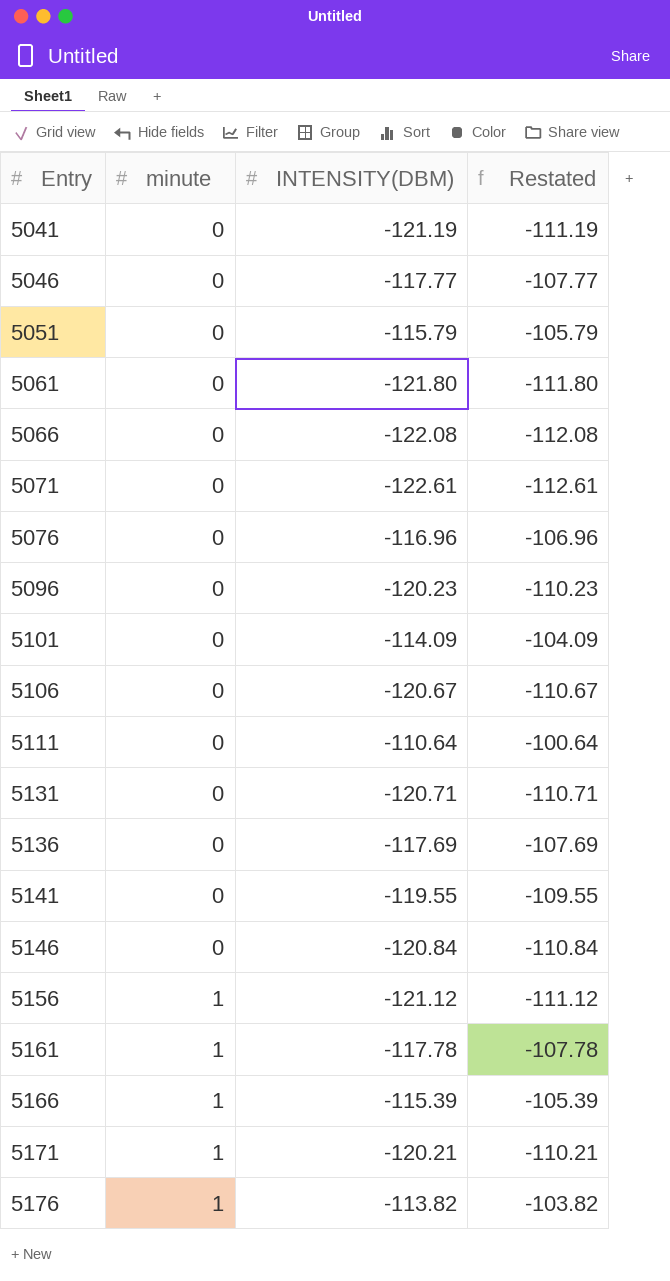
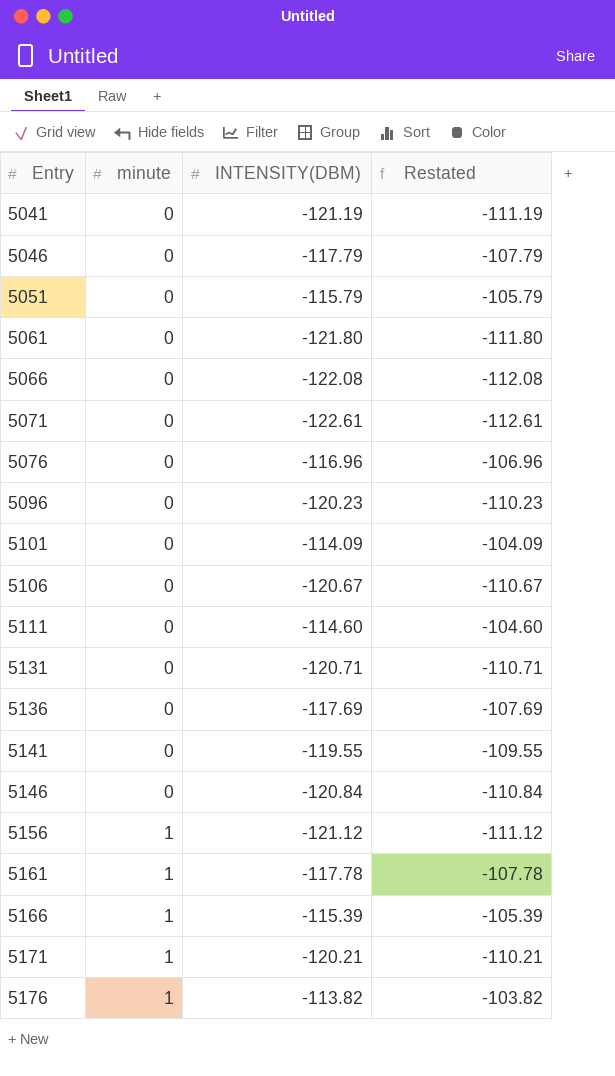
5046 | INTENSITY(DBM): -117.77 -> -117.79
5046 | Restated: -107.77 -> -107.79
5111 | INTENSITY(DBM): -110.64 -> -114.60
5111 | Restated: -100.64 -> -104.60

